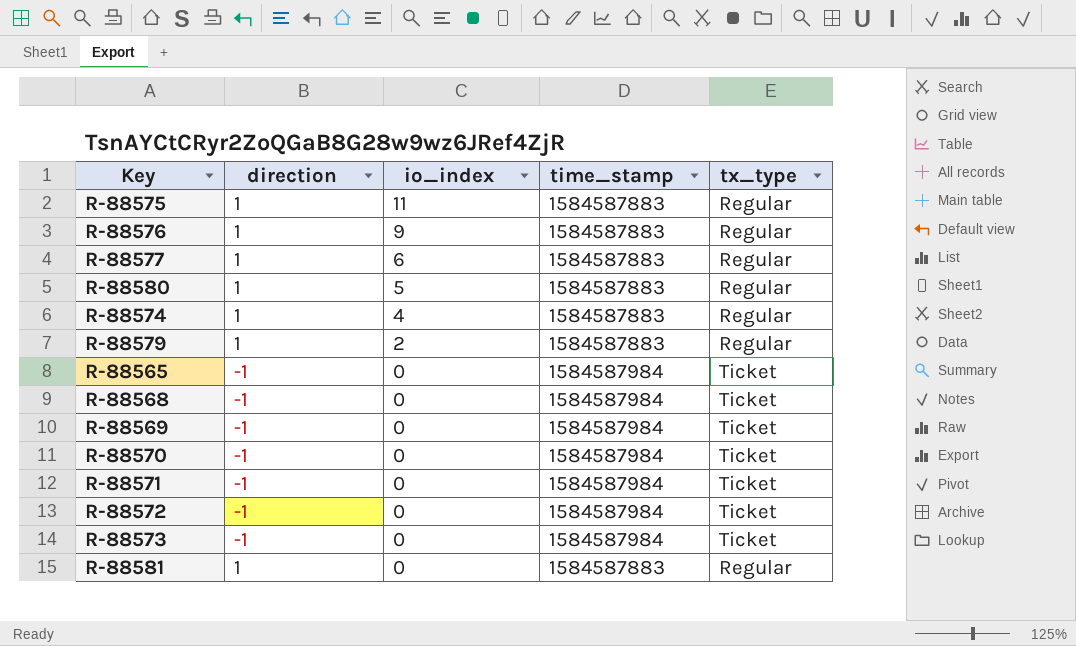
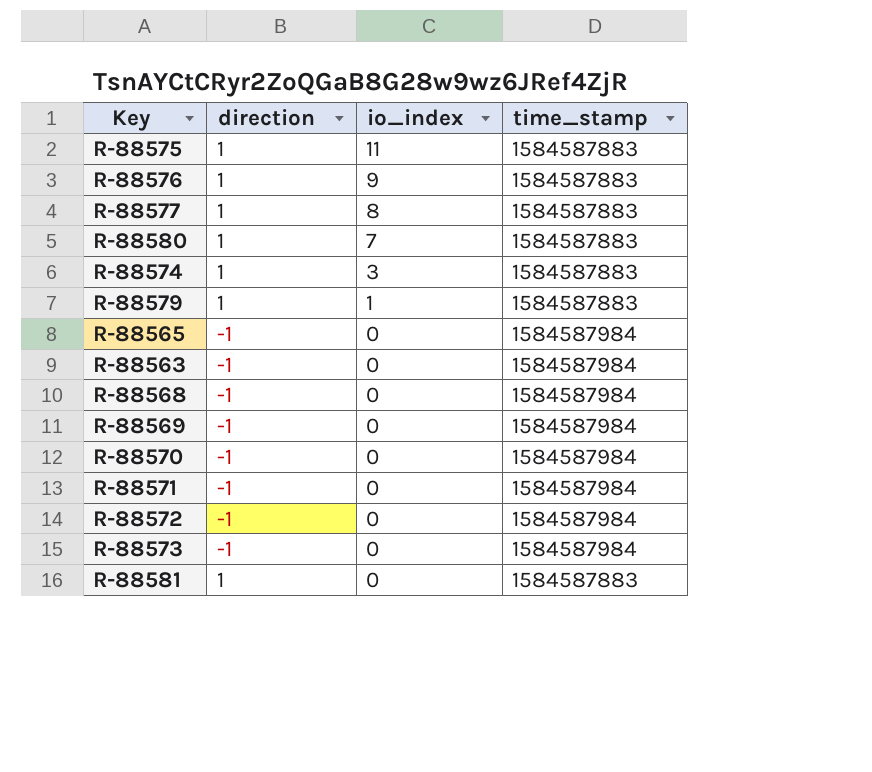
column tx_type | position: 5 -> none
R-88577 | io_index: 6 -> 8
R-88580 | io_index: 5 -> 7
R-88574 | io_index: 4 -> 3
R-88579 | io_index: 2 -> 1
row R-88563: none -> -1 | 0 | 1584587984

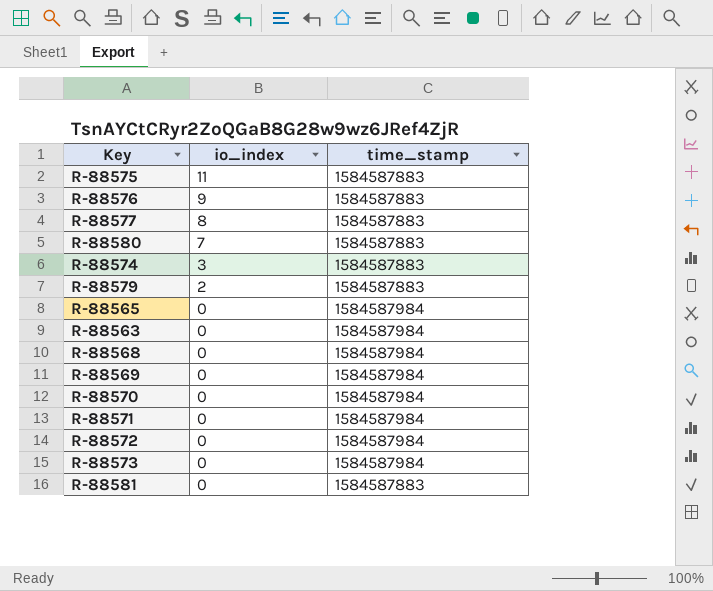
column direction | position: 2 -> none
R-88579 | io_index: 1 -> 2

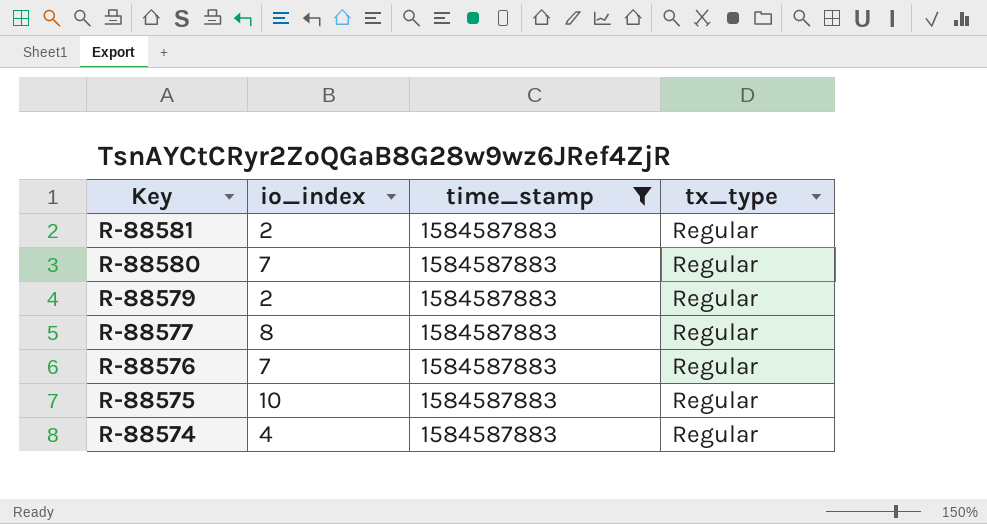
filter: none -> time_stamp = 1584587883
row order: io_index descending -> Key descending
column tx_type | position: none -> 4
R-88581 | io_index: 0 -> 2
R-88576 | io_index: 9 -> 7
R-88575 | io_index: 11 -> 10
R-88574 | io_index: 3 -> 4

